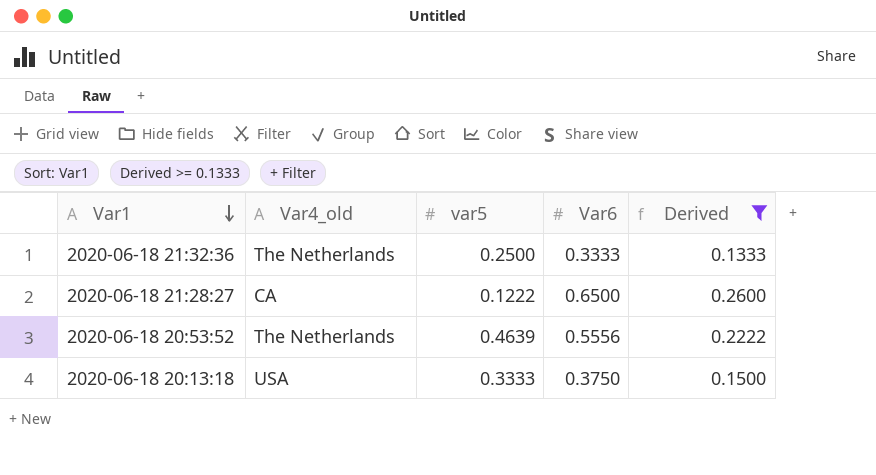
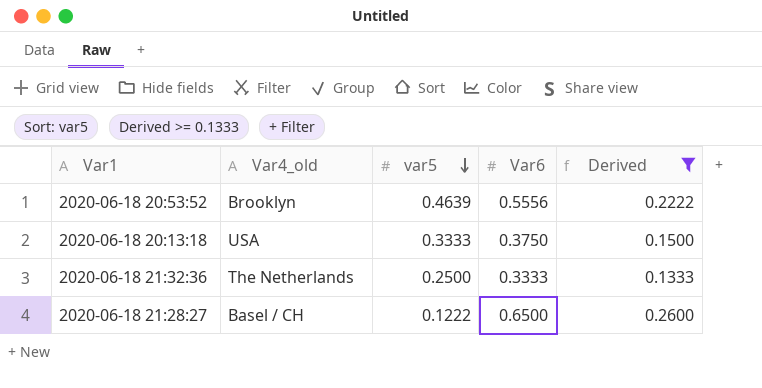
row order: Var1 descending -> var5 descending
2020-06-18 20:53:52 | Var4_old: The Netherlands -> Brooklyn
2020-06-18 21:28:27 | Var4_old: CA -> Basel / CH

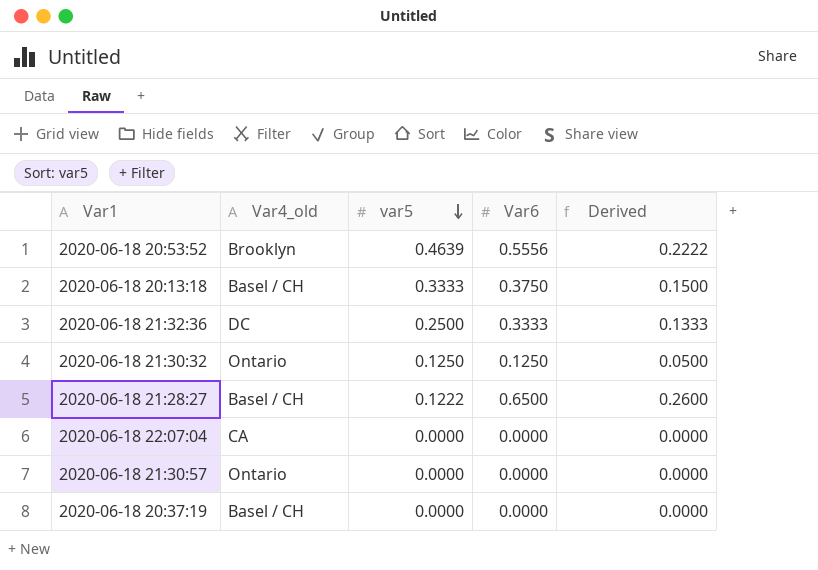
filter: Derived >= 0.1333 -> none
2020-06-18 20:13:18 | Var4_old: USA -> Basel / CH
2020-06-18 21:32:36 | Var4_old: The Netherlands -> DC

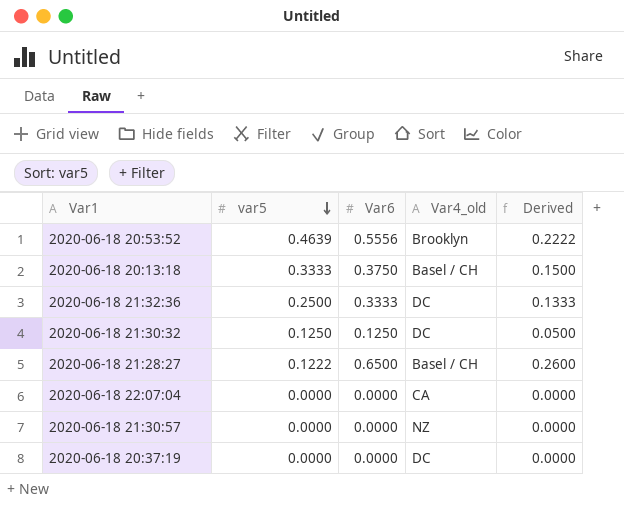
column Var4_old | position: 2 -> 4
2020-06-18 21:30:32 | Var4_old: Ontario -> DC
2020-06-18 21:30:57 | Var4_old: Ontario -> NZ
2020-06-18 20:37:19 | Var4_old: Basel / CH -> DC

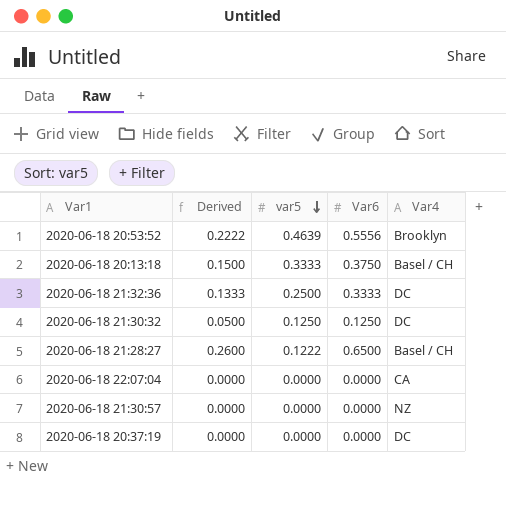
column Derived | position: 5 -> 2
column name: Var4_old -> Var4

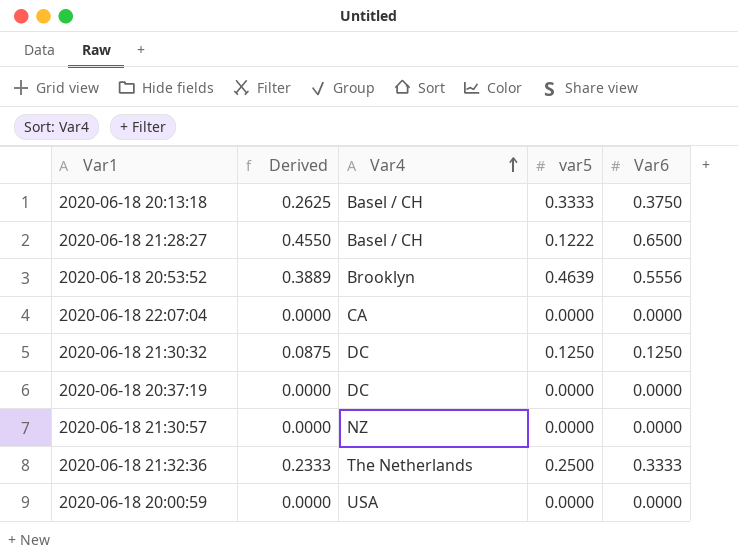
row order: var5 descending -> Var4 ascending
column Derived | formula: [Var6] * 0.4 -> [Var6] * 0.7
column Var4 | position: 5 -> 3
2020-06-18 21:32:36 | Var4: DC -> The Netherlands
row 2020-06-18 20:00:59: none -> 0.0000 | USA | 0.0000 | 0.0000

